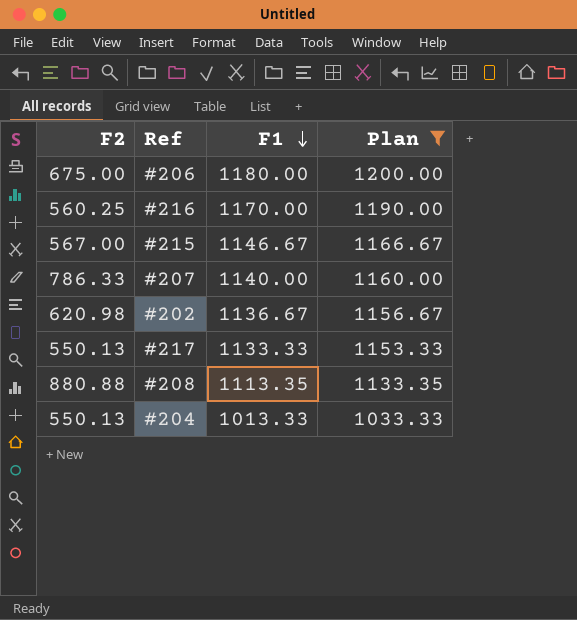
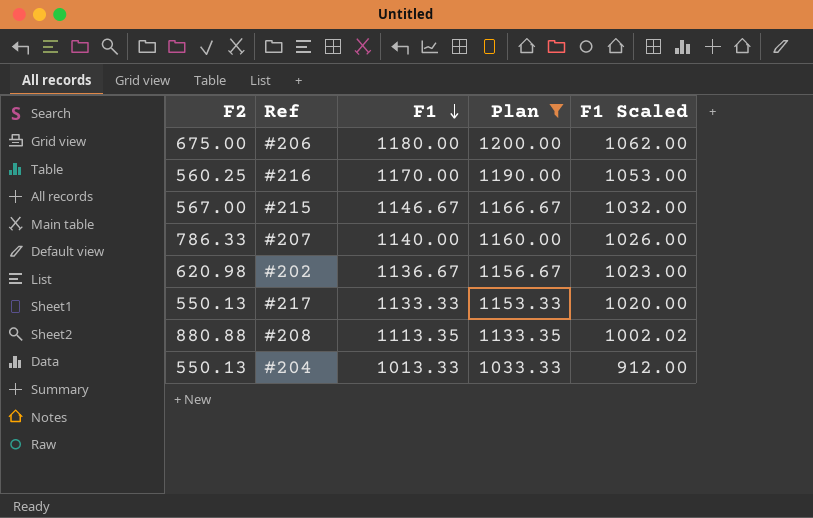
column F1 Scaled | formula: none -> [F1] * 0.9

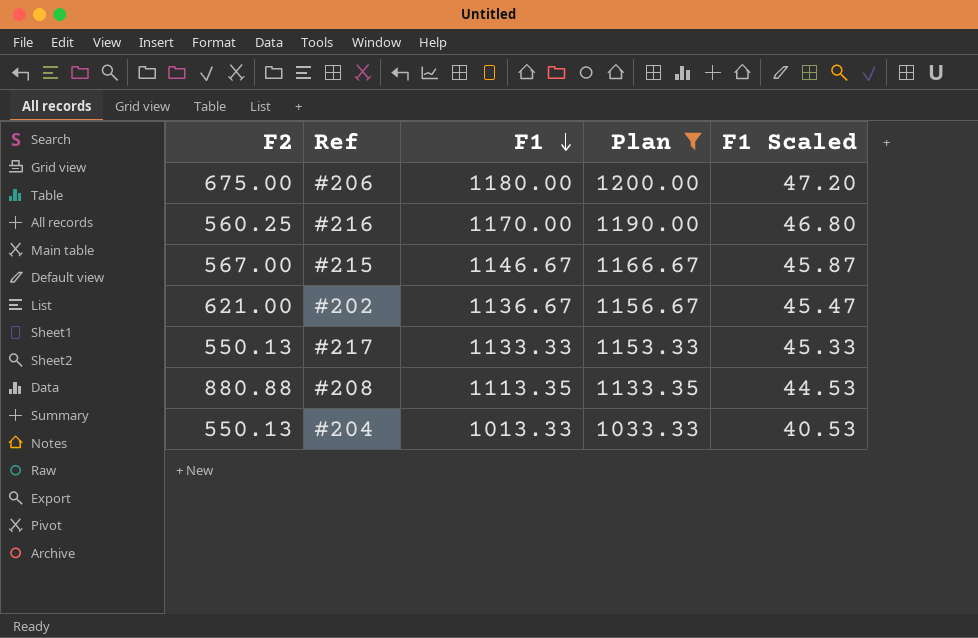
column F1 Scaled | formula: [F1] * 0.9 -> [F1] * 0.04
row #207: 786.33 | 1140.00 | 1160.00 | 1026.00 -> none
#202 | F2: 620.98 -> 621.00

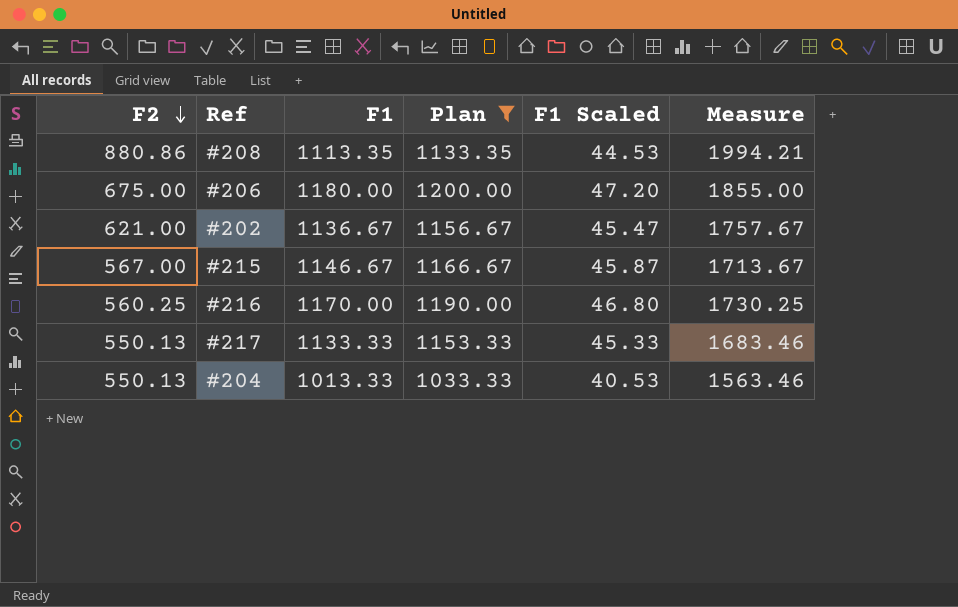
row order: F1 descending -> F2 descending
column Measure | formula: none -> [F2] + [F1]
#208 | F2: 880.88 -> 880.86

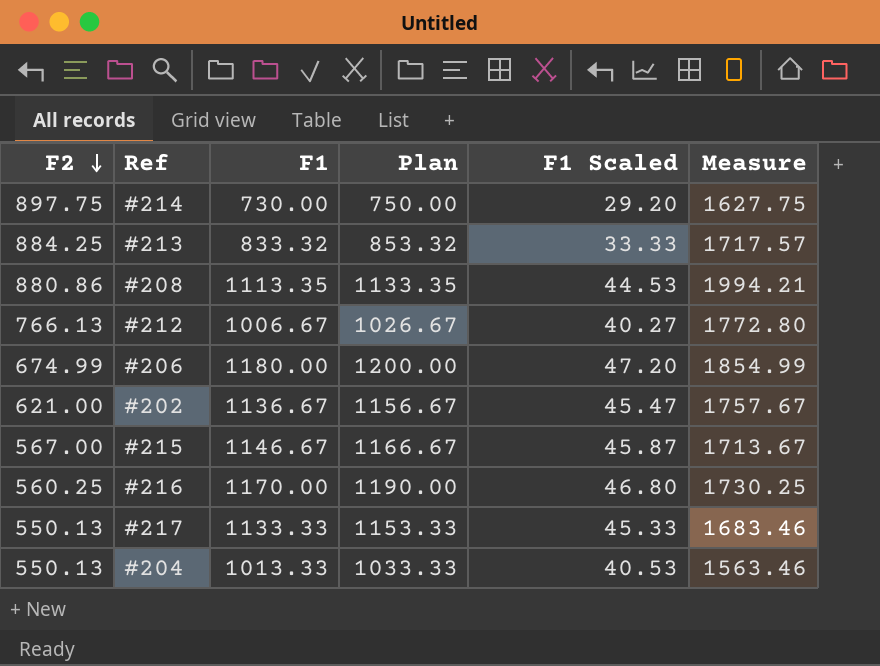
filter: Plan >= 1033.33 -> none
#206 | F2: 675.00 -> 674.99
#206 | Measure: 1855.00 -> 1854.99

